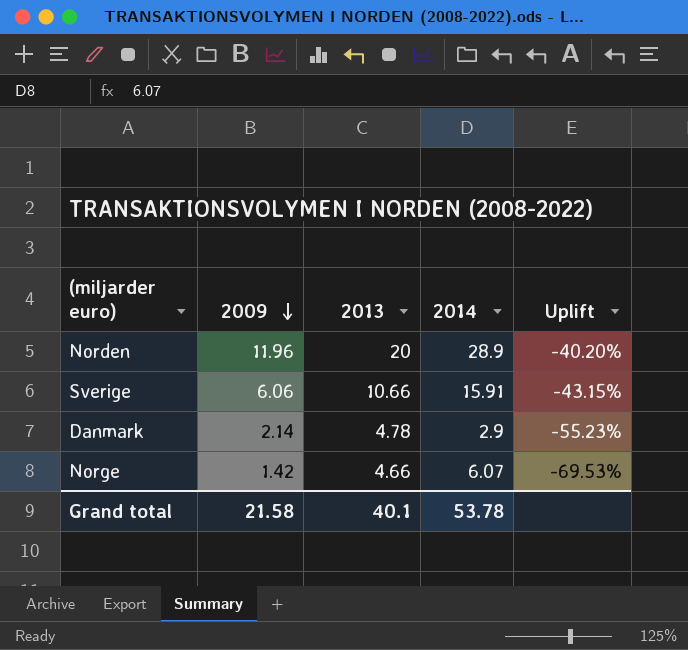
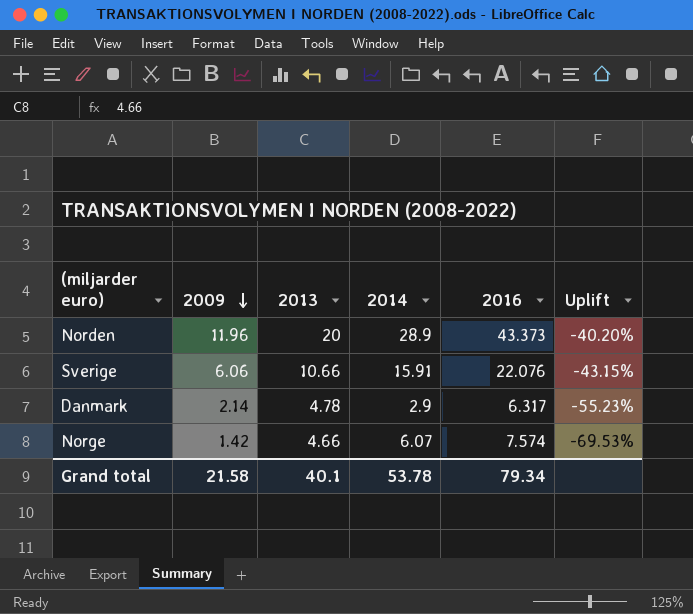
column 2016 | position: none -> 5

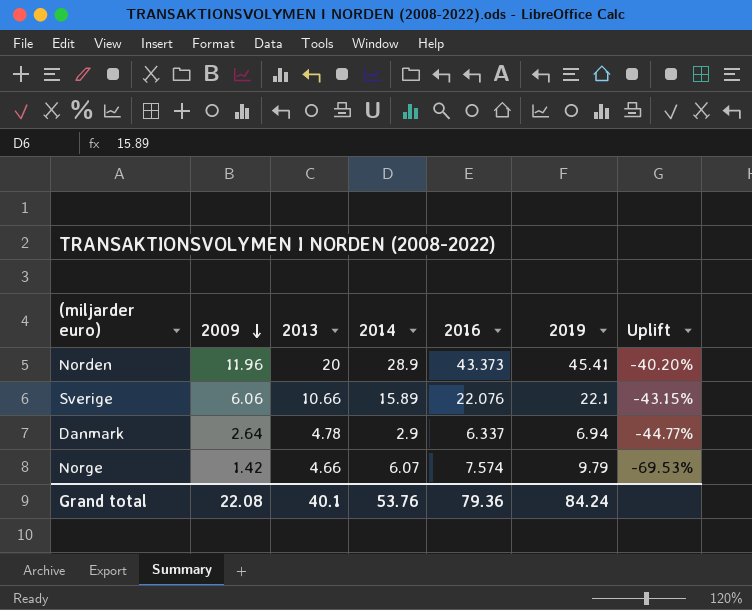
column 2019 | position: none -> 6
Sverige | 2014: 15.91 -> 15.89
Danmark | 2009: 2.14 -> 2.64
Danmark | 2016: 6.317 -> 6.337
Danmark | Uplift: -55.23% -> -44.77%
Grand total | 2009: 21.58 -> 22.08
Grand total | 2014: 53.78 -> 53.76
Grand total | 2016: 79.34 -> 79.36

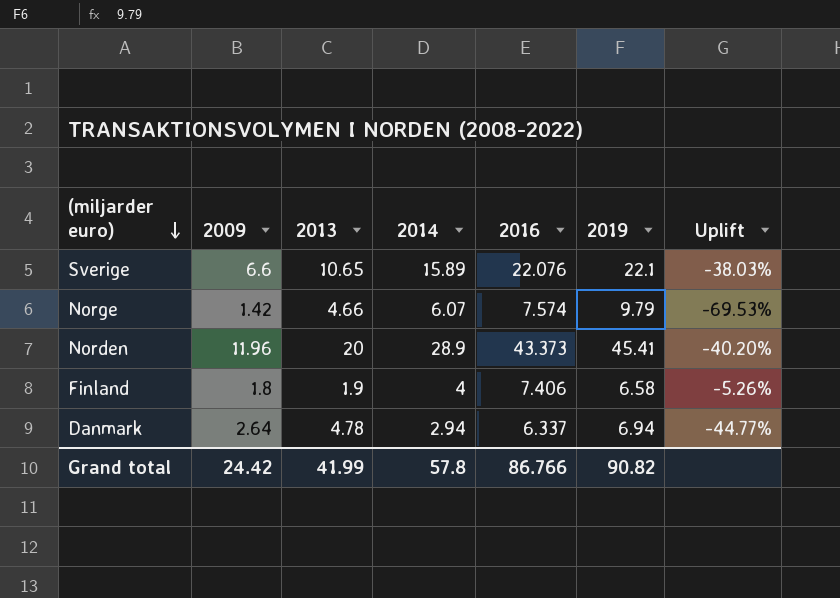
row order: 2009 descending -> (miljarder euro) descending
Sverige | 2009: 6.06 -> 6.6
Sverige | 2013: 10.66 -> 10.65
Sverige | Uplift: -43.15% -> -38.03%
row Finland: none -> 1.8 | 1.9 | 4 | 7.406 | 6.58 | -5.26%
Danmark | 2014: 2.9 -> 2.94
Grand total | 2009: 22.08 -> 24.42
Grand total | 2013: 40.1 -> 41.99
Grand total | 2014: 53.76 -> 57.8
Grand total | 2016: 79.36 -> 86.766
Grand total | 2019: 84.24 -> 90.82

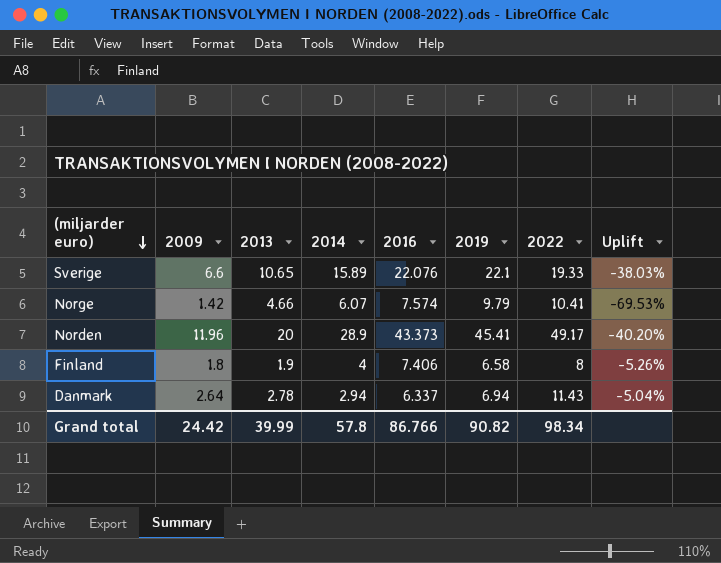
column 2022 | position: none -> 7
Danmark | 2013: 4.78 -> 2.78
Danmark | Uplift: -44.77% -> -5.04%
Grand total | 2013: 41.99 -> 39.99

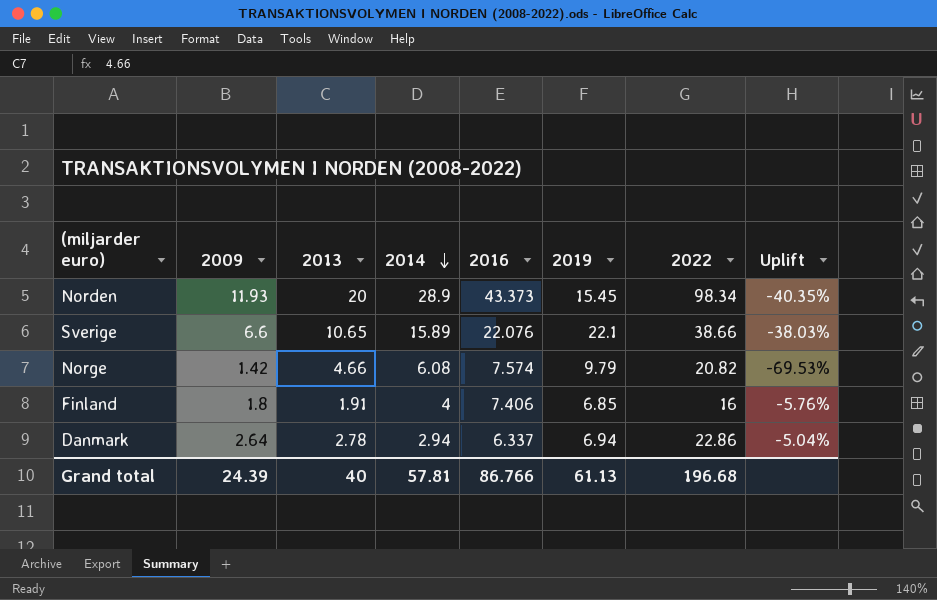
row order: (miljarder euro) descending -> 2014 descending
Norden | 2009: 11.96 -> 11.93
Norden | 2019: 45.41 -> 15.45
Norden | 2022: 49.17 -> 98.34
Norden | Uplift: -40.20% -> -40.35%
Sverige | 2022: 19.33 -> 38.66
Norge | 2014: 6.07 -> 6.08
Norge | 2022: 10.41 -> 20.82
Finland | 2013: 1.9 -> 1.91
Finland | 2019: 6.58 -> 6.85
Finland | 2022: 8 -> 16
Finland | Uplift: -5.26% -> -5.76%
Danmark | 2022: 11.43 -> 22.86
Grand total | 2009: 24.42 -> 24.39
Grand total | 2013: 39.99 -> 40
Grand total | 2014: 57.8 -> 57.81
Grand total | 2019: 90.82 -> 61.13
Grand total | 2022: 98.34 -> 196.68

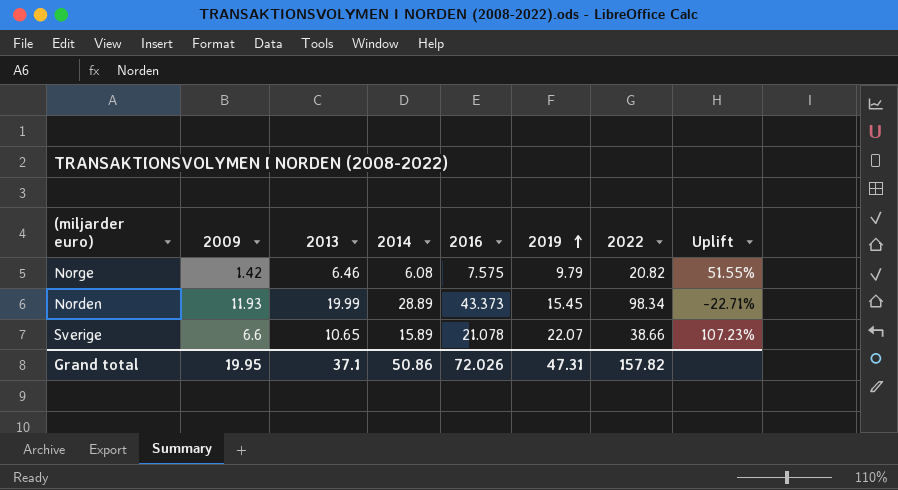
row order: 2014 descending -> 2019 ascending
column Uplift | formula: ([2009] - [2013]) / [2013] -> ([2019] - [2013]) / [2013]
row Finland: 1.8 | 1.91 | 4 | 7.406 | 6.85 | 16 | -5.76% -> none
row Danmark: 2.64 | 2.78 | 2.94 | 6.337 | 6.94 | 22.86 | -5.04% -> none
Norge | 2013: 4.66 -> 6.46
Norge | 2016: 7.574 -> 7.575
Norden | 2013: 20 -> 19.99
Norden | 2014: 28.9 -> 28.89
Sverige | 2016: 22.076 -> 21.078
Sverige | 2019: 22.1 -> 22.07
Grand total | 2009: 24.39 -> 19.95
Grand total | 2013: 40 -> 37.1
Grand total | 2014: 57.81 -> 50.86
Grand total | 2016: 86.766 -> 72.026
Grand total | 2019: 61.13 -> 47.31
Grand total | 2022: 196.68 -> 157.82

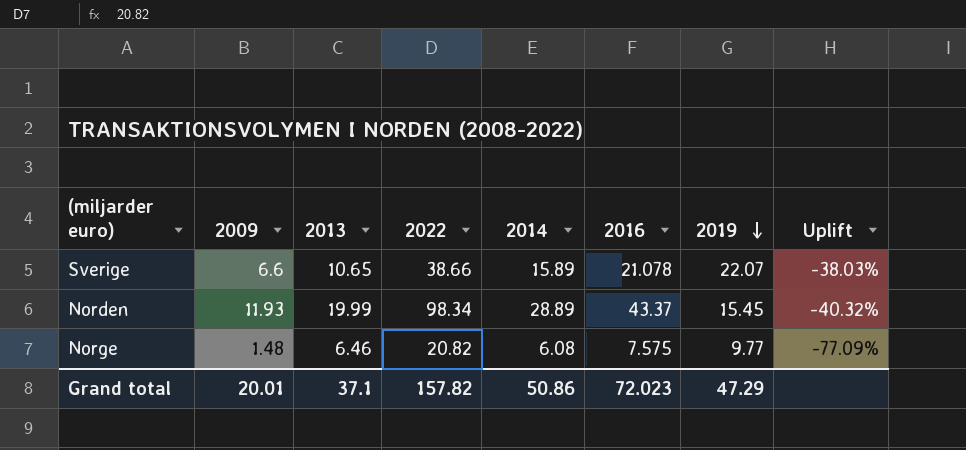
row order: 2019 ascending -> 2019 descending
column 2022 | position: 7 -> 4
column Uplift | formula: ([2019] - [2013]) / [2013] -> ([2009] - [2013]) / [2013]
Norden | 2016: 43.373 -> 43.37
Norge | 2009: 1.42 -> 1.48
Norge | 2019: 9.79 -> 9.77
Grand total | 2009: 19.95 -> 20.01
Grand total | 2016: 72.026 -> 72.023
Grand total | 2019: 47.31 -> 47.29

